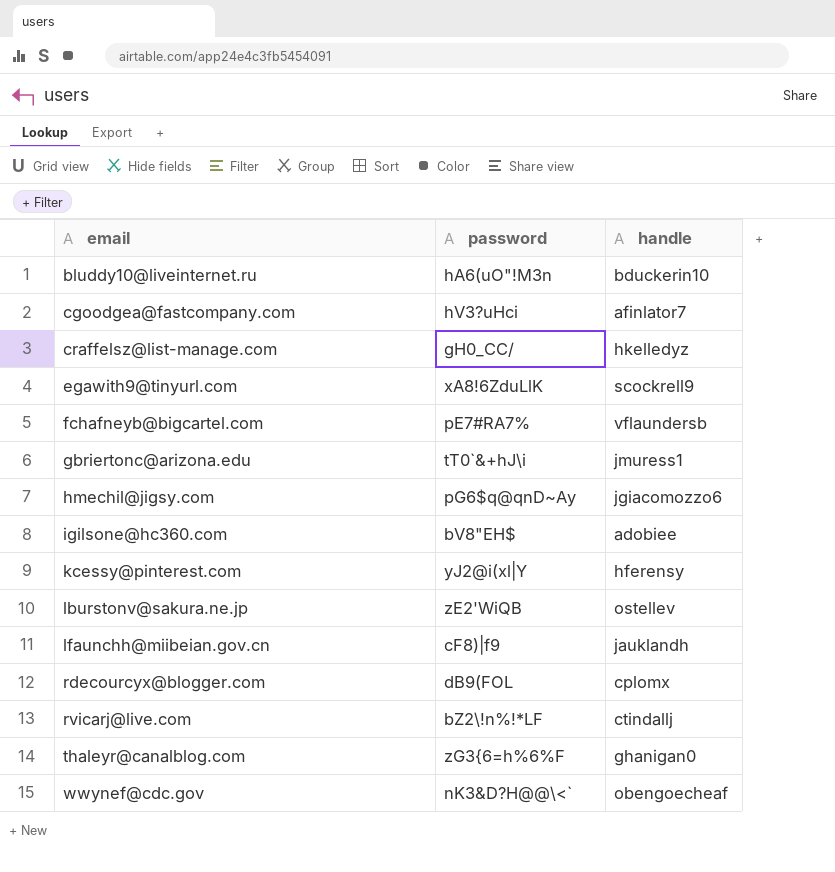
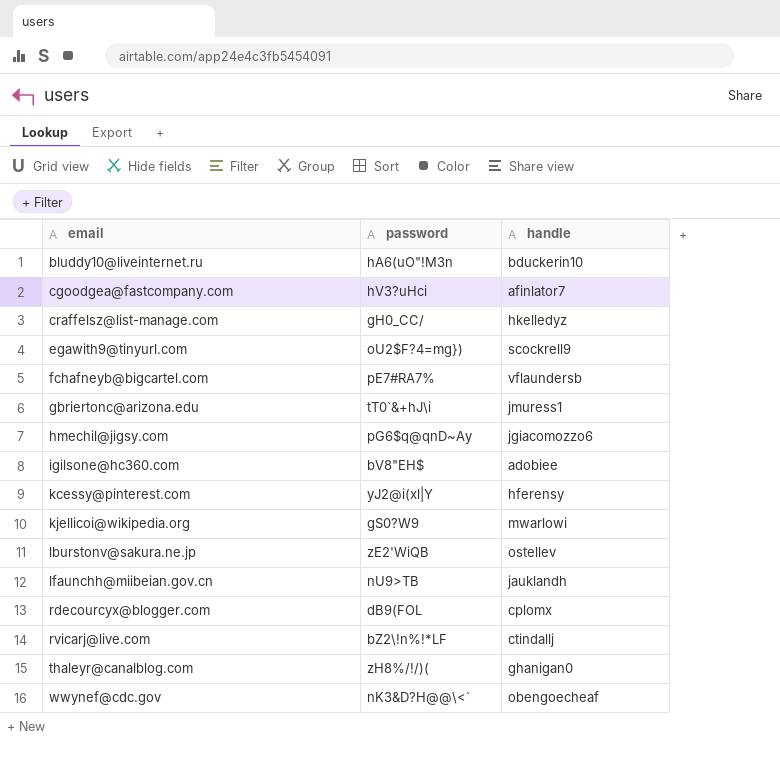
egawith9@tinyurl.com | password: xA8!6ZduLlK -> oU2$F?4=mg})
row kjellicoi@wikipedia.org: none -> gS0?W9 | mwarlowi
lfaunchh@miibeian.gov.cn | password: cF8)|f9 -> nU9>TB
thaleyr@canalblog.com | password: zG3{6=h%6%F -> zH8%/!/)(

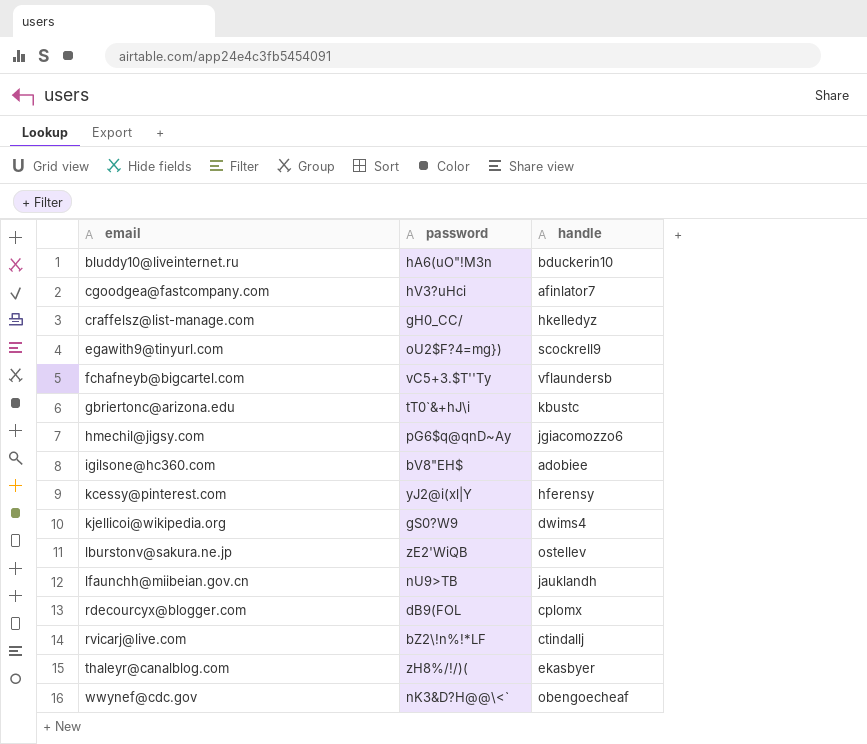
fchafneyb@bigcartel.com | password: pE7#RA7% -> vC5+3.$T''Ty
gbriertonc@arizona.edu | handle: jmuress1 -> kbustc
kjellicoi@wikipedia.org | handle: mwarlowi -> dwims4
thaleyr@canalblog.com | handle: ghanigan0 -> ekasbyer

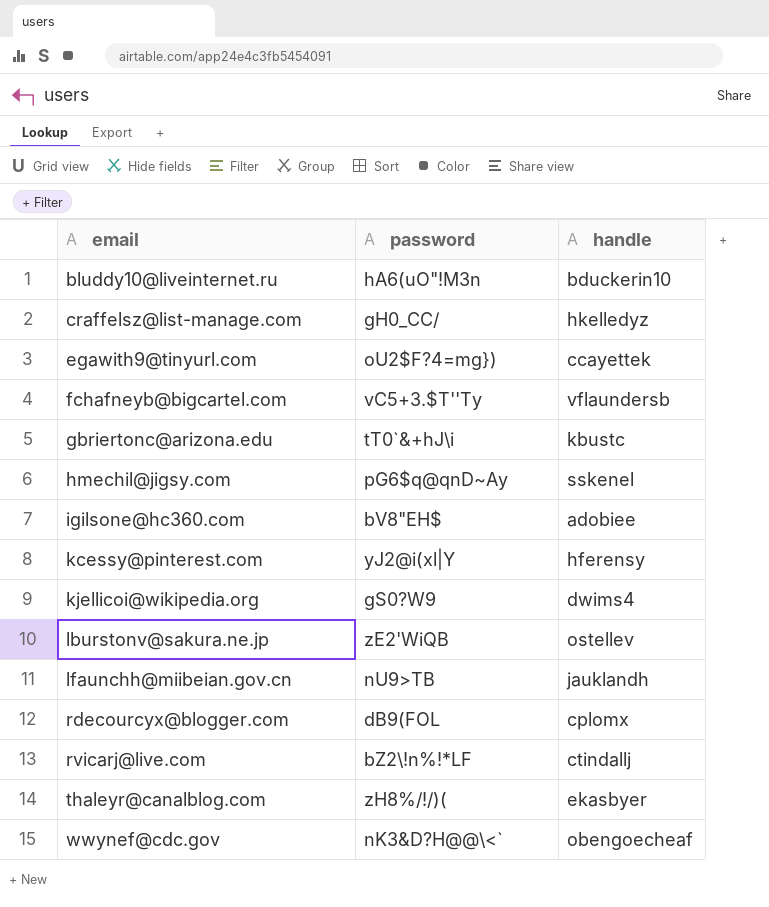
row cgoodgea@fastcompany.com: hV3?uHci | afinlator7 -> none
egawith9@tinyurl.com | handle: scockrell9 -> ccayettek
hmechil@jigsy.com | handle: jgiacomozzo6 -> sskenel

